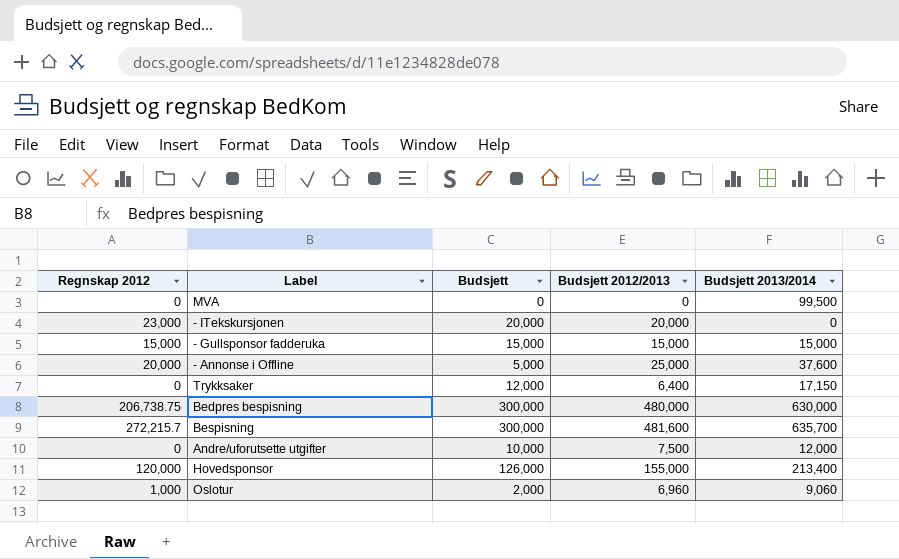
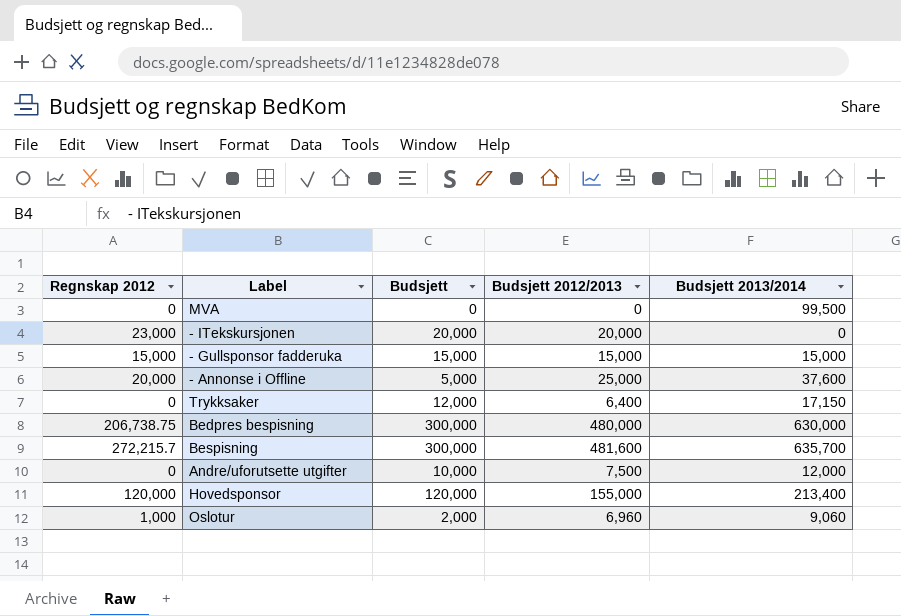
Hovedsponsor | Budsjett: 126,000 -> 120,000

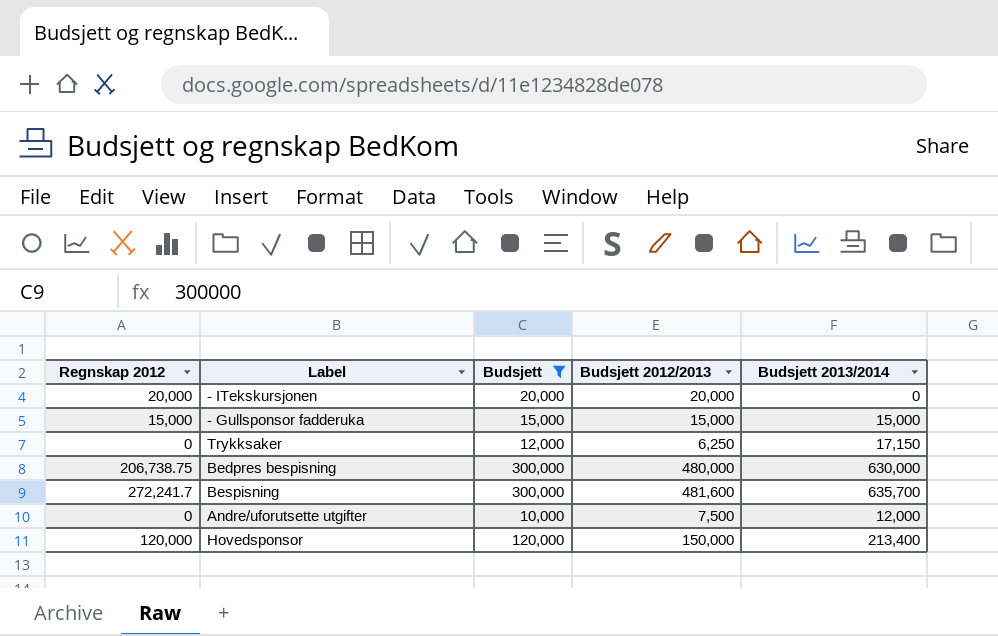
filter: none -> Budsjett >= 10,000
- ITekskursjonen | Regnskap 2012: 23,000 -> 20,000
Trykksaker | Budsjett 2012/2013: 6,400 -> 6,250
Bespisning | Regnskap 2012: 272,215.7 -> 272,241.7
Hovedsponsor | Budsjett 2012/2013: 155,000 -> 150,000

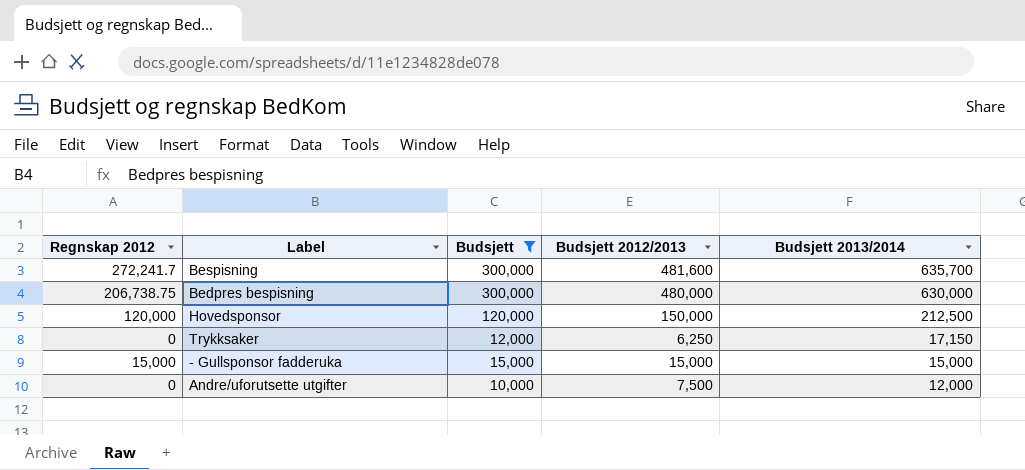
row order: none -> Budsjett 2013/2014 descending
row - ITekskursjonen: 20,000 | 20,000 | 20,000 | 0 -> none
Hovedsponsor | Budsjett 2013/2014: 213,400 -> 212,500

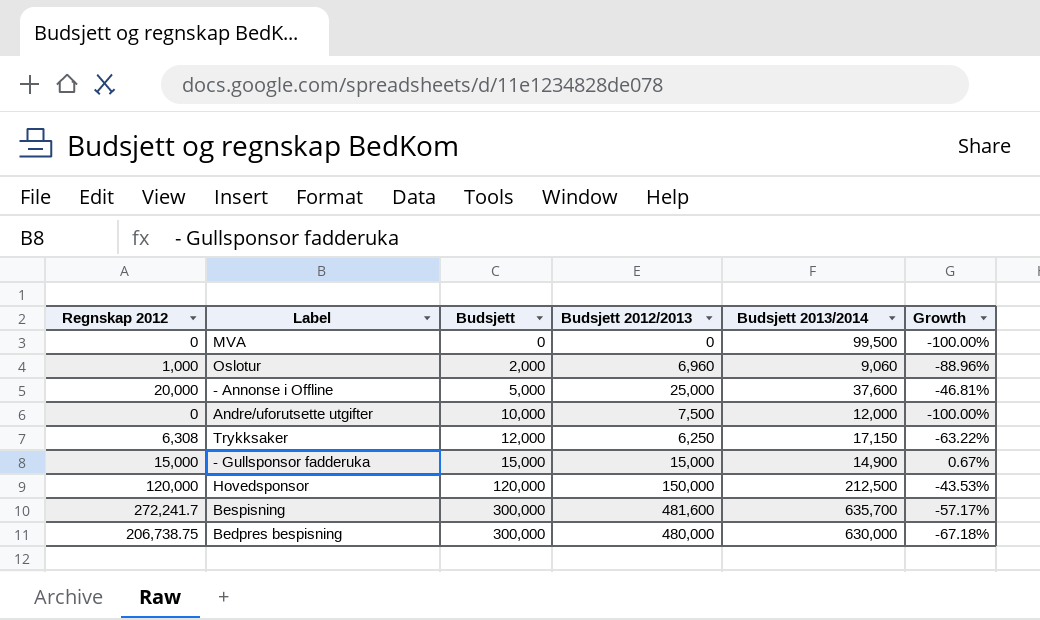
filter: Budsjett >= 10,000 -> none
row order: Budsjett 2013/2014 descending -> Budsjett ascending
column Growth | formula: none -> ([Regnskap 2012] - [Budsjett 2013/2014]) / [Budsjett 2013/2014]
Trykksaker | Regnskap 2012: 0 -> 6,308
- Gullsponsor fadderuka | Budsjett 2013/2014: 15,000 -> 14,900

